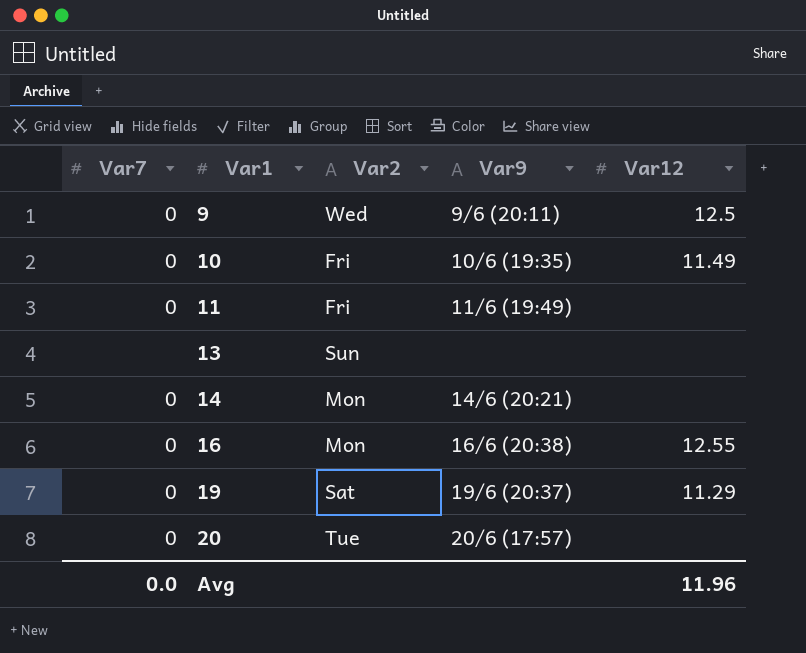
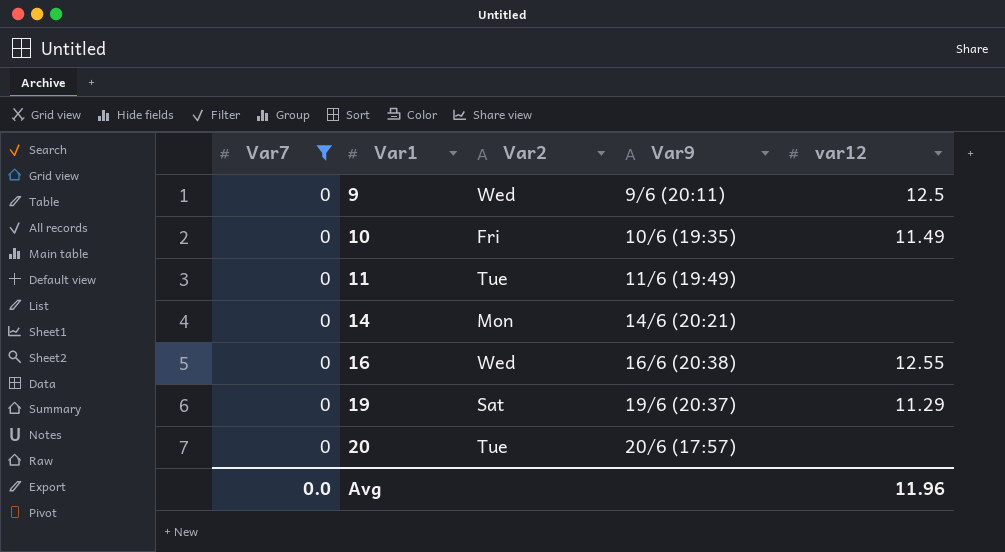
filter: none -> Var7 = 0
column name: Var12 -> var12
11 | Var2: Fri -> Tue
16 | Var2: Mon -> Wed

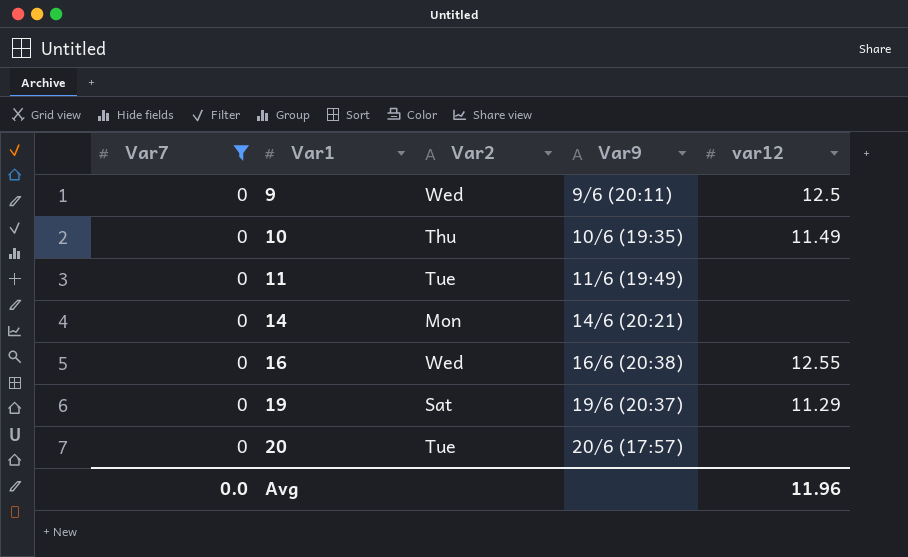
10 | Var2: Fri -> Thu

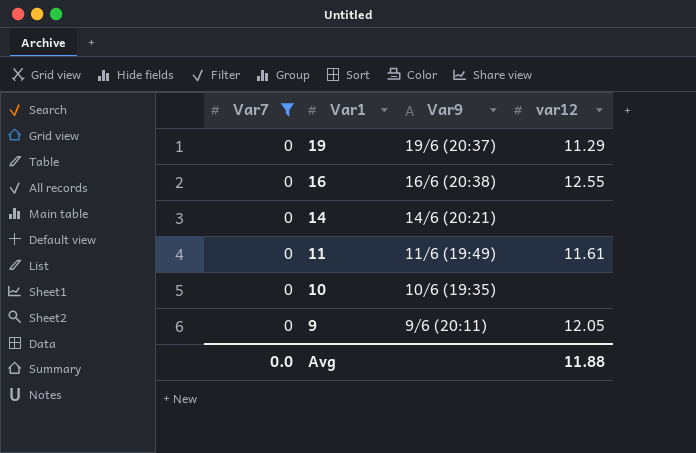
row order: Var1 ascending -> Var1 descending
column Var2 | position: 3 -> none
row 20: 0 | Tue | 20/6 (17:57) | none -> none
11 | var12: none -> 11.61
10 | var12: 11.49 -> none
9 | var12: 12.5 -> 12.05
Avg | var12: 11.96 -> 11.88

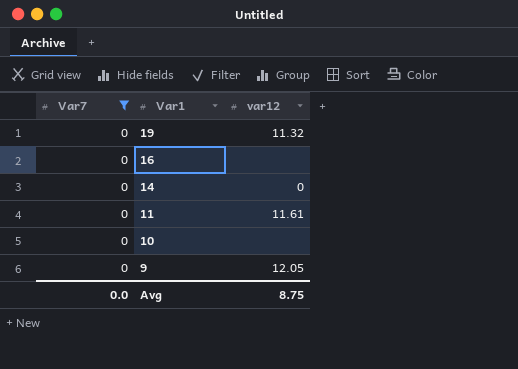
column Var9 | position: 3 -> none
19 | var12: 11.29 -> 11.32
16 | var12: 12.55 -> none
14 | var12: none -> 0
Avg | var12: 11.88 -> 8.75

